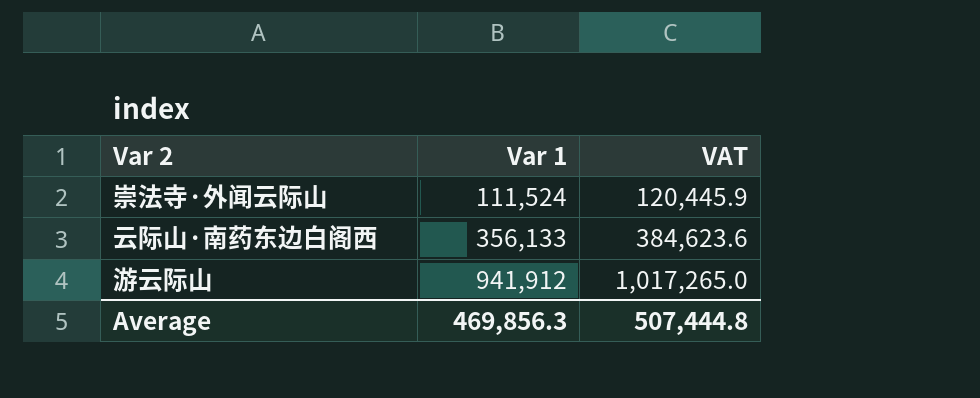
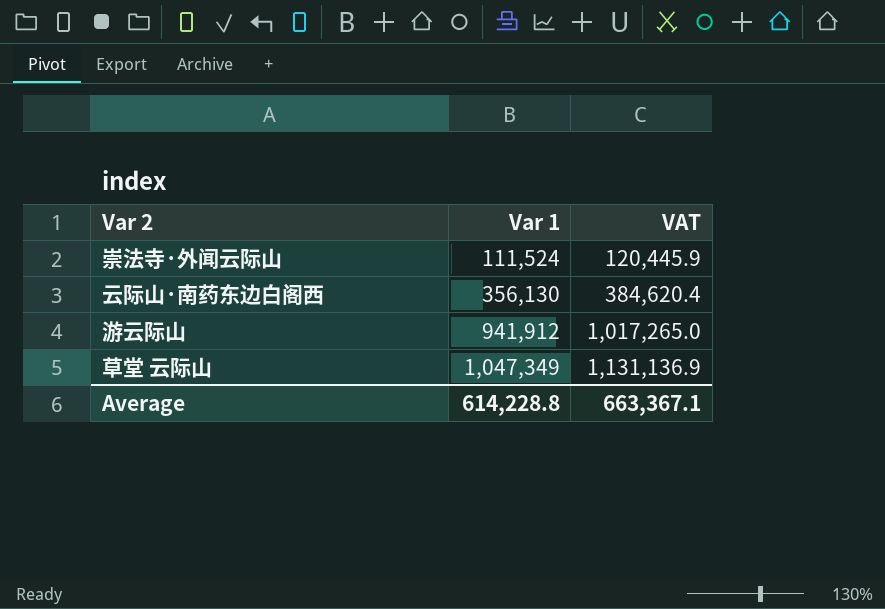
云际山·南药东边白阁西 | Var 1: 356,133 -> 356,130
云际山·南药东边白阁西 | VAT: 384,623.6 -> 384,620.4
row 草堂 云际山: none -> 1,047,349 | 1,131,136.9
Average | Var 1: 469,856.3 -> 614,228.8
Average | VAT: 507,444.8 -> 663,367.1

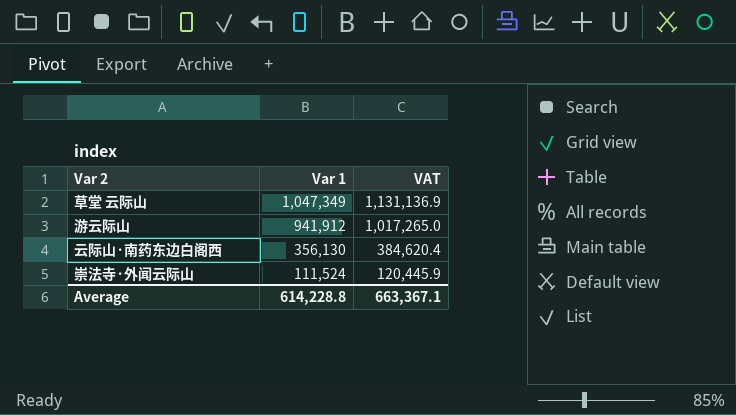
row order: Var 1 ascending -> Var 1 descending

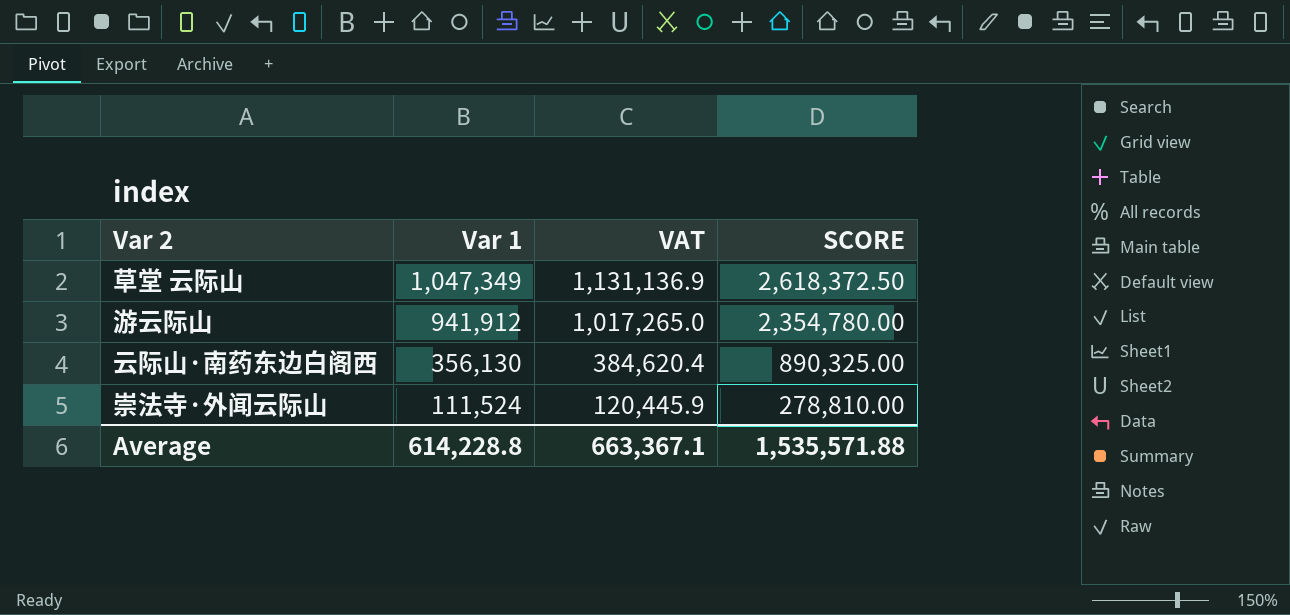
column SCORE | formula: none -> [Var 1] * 2.5

